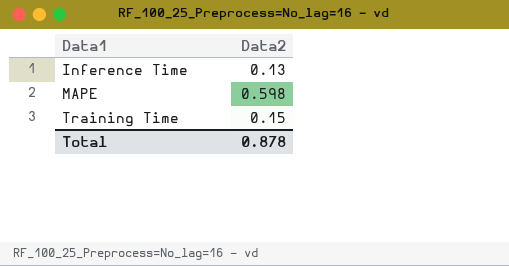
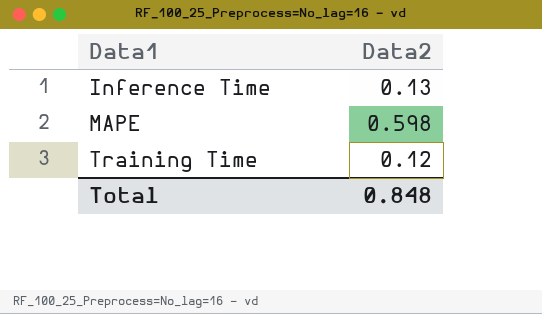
Training Time | Data2: 0.15 -> 0.12
Total | Data2: 0.878 -> 0.848

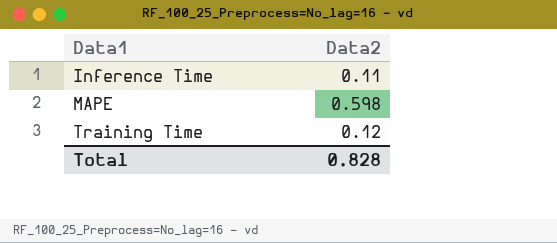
Inference Time | Data2: 0.13 -> 0.11
Total | Data2: 0.848 -> 0.828

